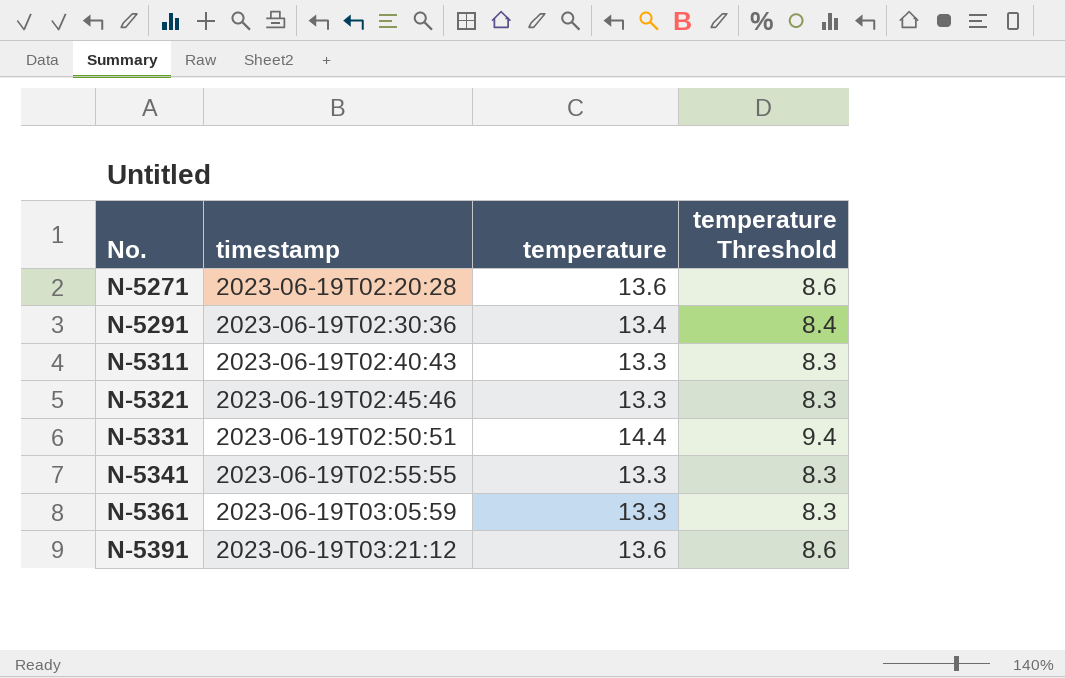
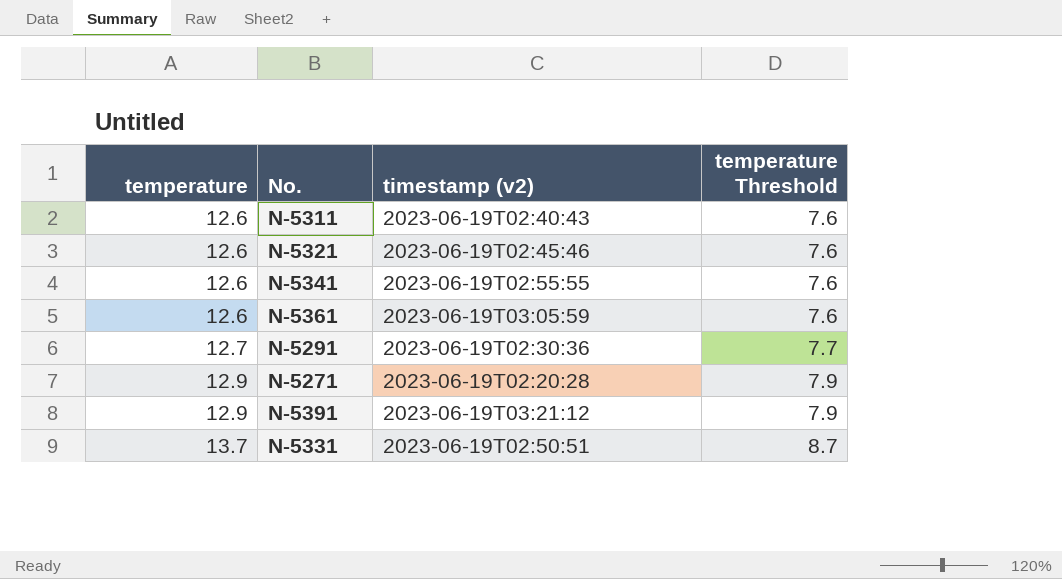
row order: No. ascending -> temperature ascending
column temperature | position: 3 -> 1
column name: timestamp -> timestamp (v2)
N-5311 | temperature: 13.3 -> 12.6
N-5311 | temperature Threshold: 8.3 -> 7.6
N-5321 | temperature: 13.3 -> 12.6
N-5321 | temperature Threshold: 8.3 -> 7.6
N-5341 | temperature: 13.3 -> 12.6
N-5341 | temperature Threshold: 8.3 -> 7.6
N-5361 | temperature: 13.3 -> 12.6
N-5361 | temperature Threshold: 8.3 -> 7.6
N-5291 | temperature: 13.4 -> 12.7
N-5291 | temperature Threshold: 8.4 -> 7.7
N-5271 | temperature: 13.6 -> 12.9
N-5271 | temperature Threshold: 8.6 -> 7.9
N-5391 | temperature: 13.6 -> 12.9
N-5391 | temperature Threshold: 8.6 -> 7.9
N-5331 | temperature: 14.4 -> 13.7
N-5331 | temperature Threshold: 9.4 -> 8.7

